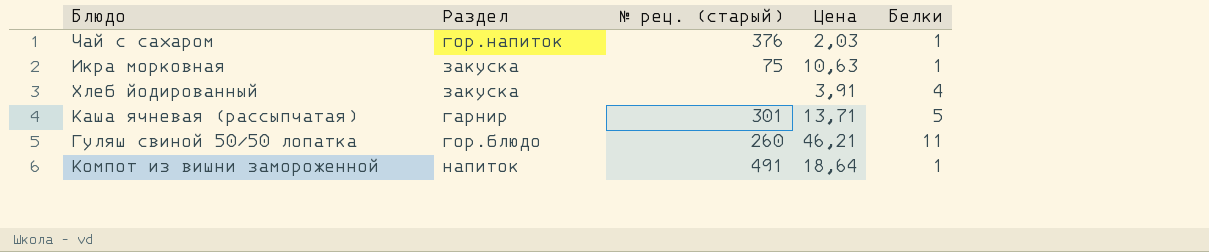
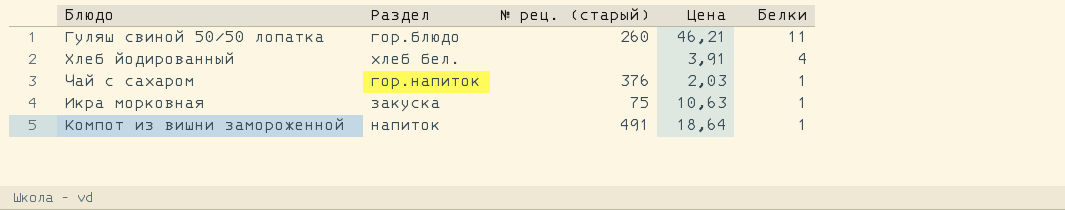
row order: none -> Белки descending
row Каша ячневая (рассыпчатая): гарнир | 301 | 13,71 | 5 -> none
Хлеб йодированный | Раздел: закуска -> хлеб бел.

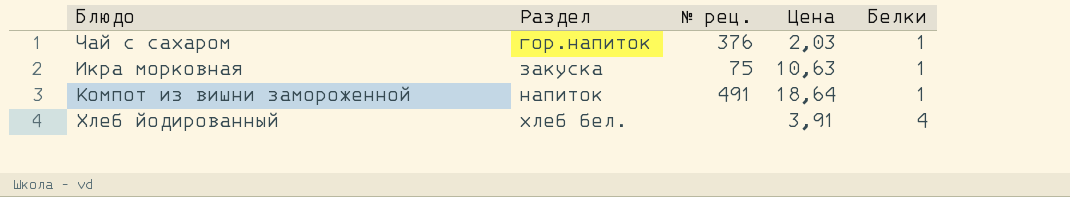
row order: Белки descending -> Раздел ascending
column name: № рец. (старый) -> № рец.
row Гуляш свиной 50/50 лопатка: гор.блюдо | 260 | 46,21 | 11 -> none

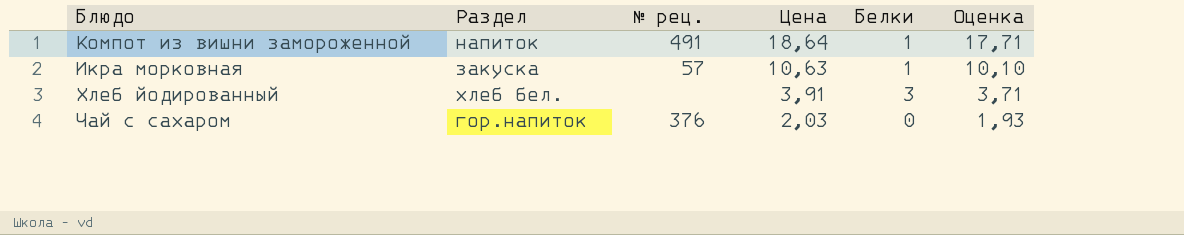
row order: Раздел ascending -> Цена descending
column Оценка | formula: none -> [Цена] * 0,95
Икра морковная | № рец.: 75 -> 57
Хлеб йодированный | Белки: 4 -> 3
Чай с сахаром | Белки: 1 -> 0

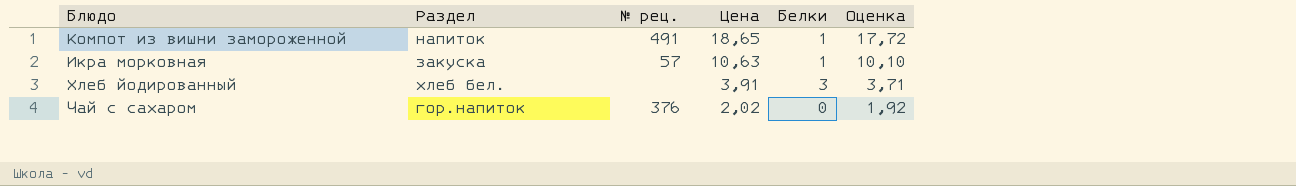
Компот из вишни замороженной | Цена: 18,64 -> 18,65
Компот из вишни замороженной | Оценка: 17,71 -> 17,72
Чай с сахаром | Цена: 2,03 -> 2,02
Чай с сахаром | Оценка: 1,93 -> 1,92

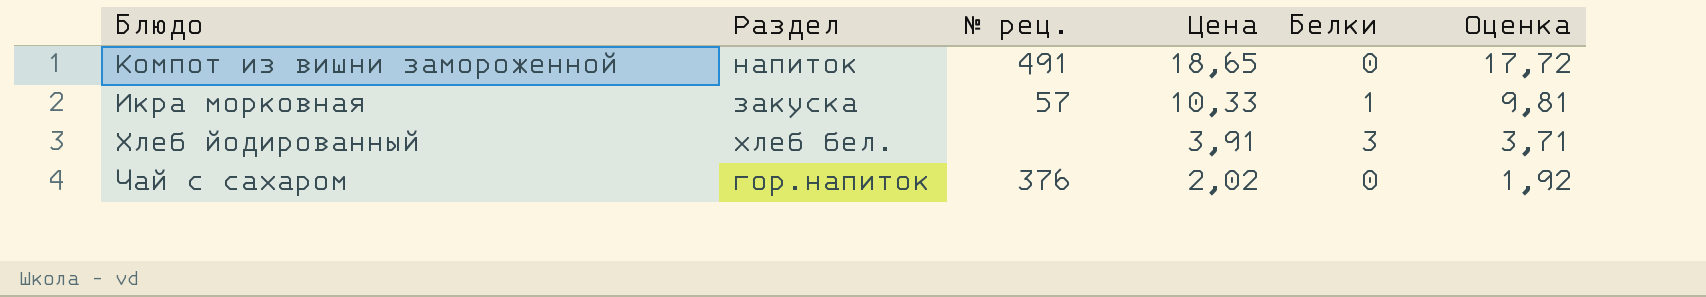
Компот из вишни замороженной | Белки: 1 -> 0
Икра морковная | Цена: 10,63 -> 10,33
Икра морковная | Оценка: 10,10 -> 9,81

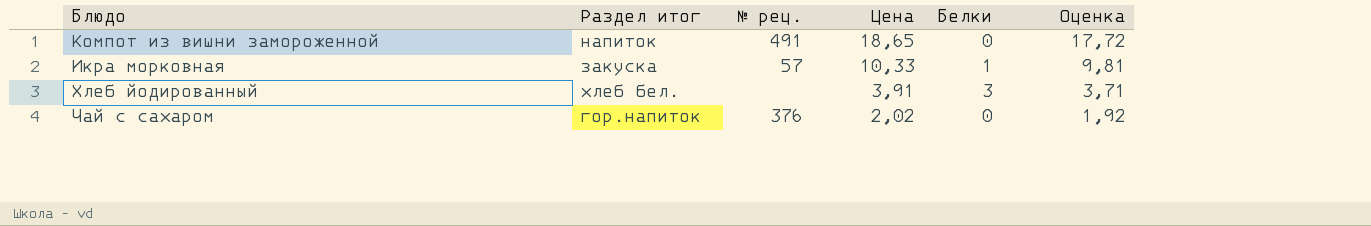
column name: Раздел -> Раздел итог

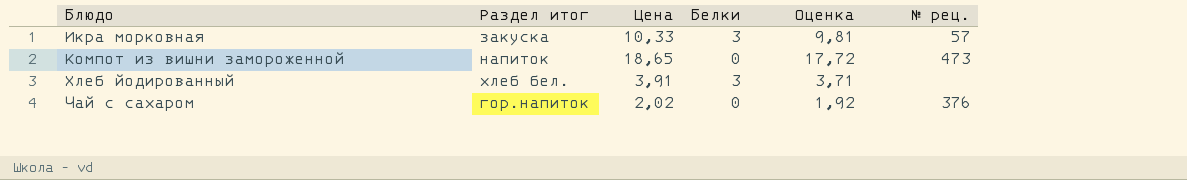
row order: Цена descending -> Блюдо ascending
column № рец. | position: 3 -> 6
Икра морковная | Белки: 1 -> 3
Компот из вишни замороженной | № рец.: 491 -> 473

